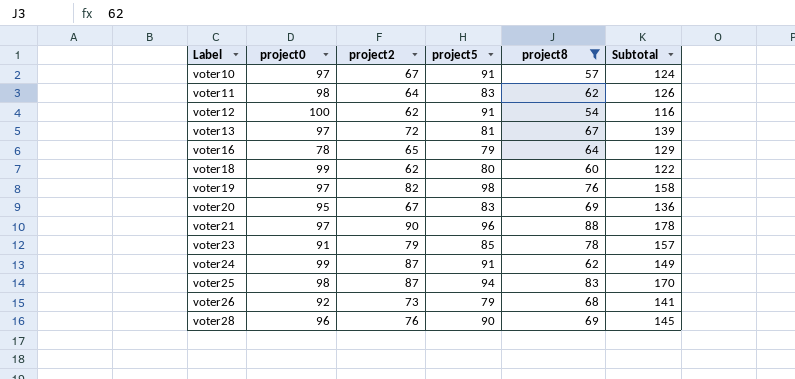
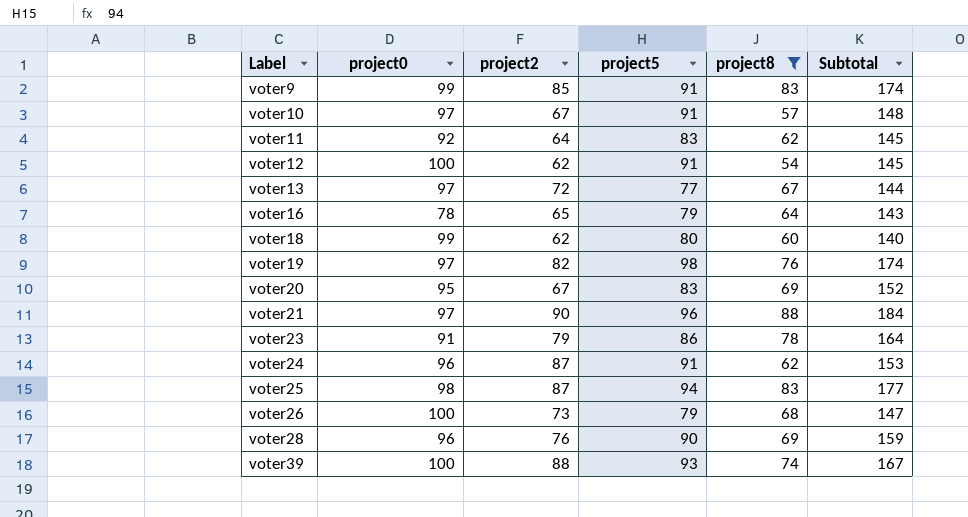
column Subtotal | formula: [project2] + [project8] -> [project5] + [project8]
row voter9: none -> 99 | 85 | 91 | 83 | 174
voter11 | project0: 98 -> 92
voter13 | project5: 81 -> 77
voter23 | project5: 85 -> 86
voter24 | project0: 99 -> 96
voter26 | project0: 92 -> 100
row voter39: none -> 100 | 88 | 93 | 74 | 167

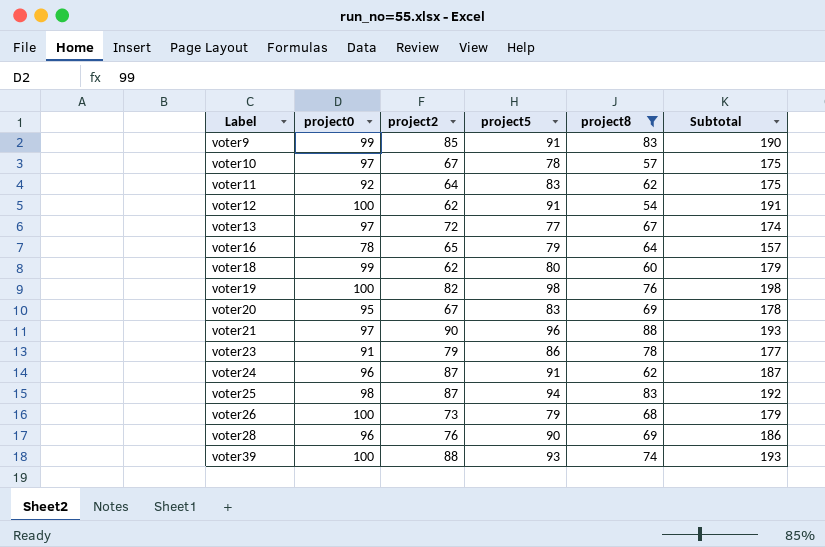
column Subtotal | formula: [project5] + [project8] -> [project0] + [project5]
voter10 | project5: 91 -> 78
voter19 | project0: 97 -> 100

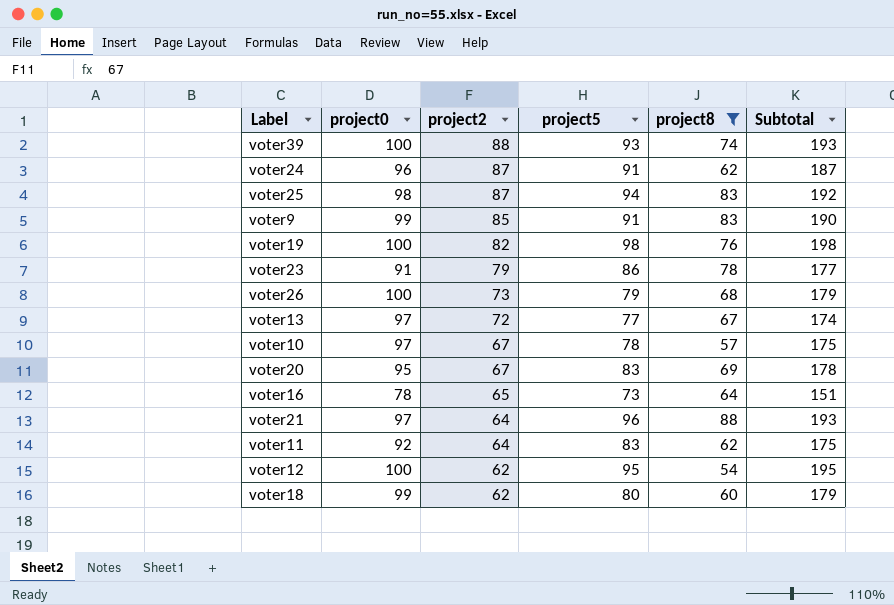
row order: Label ascending -> project2 descending
row voter28: 96 | 76 | 90 | 69 | 186 -> none
voter16 | project5: 79 -> 73
voter16 | Subtotal: 157 -> 151
voter21 | project2: 90 -> 64
voter12 | project5: 91 -> 95
voter12 | Subtotal: 191 -> 195

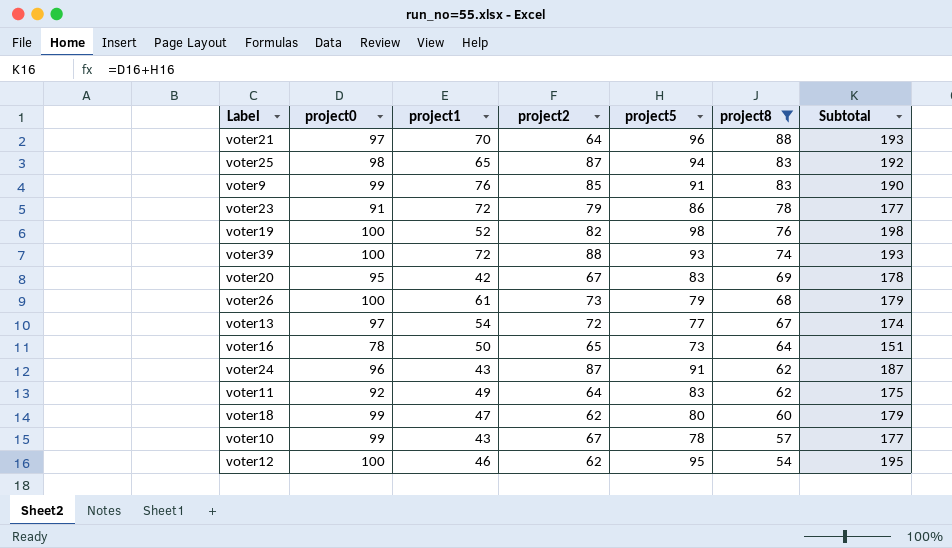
row order: project2 descending -> project8 descending
column project1 | position: none -> 3
voter10 | project0: 97 -> 99
voter10 | Subtotal: 175 -> 177

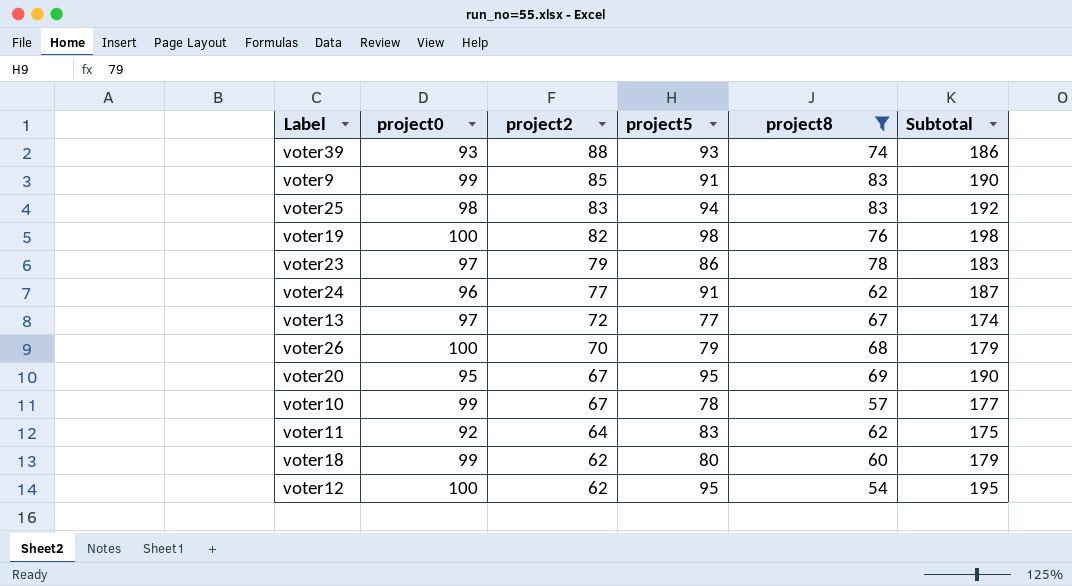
row order: project8 descending -> project2 descending
column project1 | position: 3 -> none
row voter21: 97 | 70 | 64 | 96 | 88 | 193 -> none
row voter16: 78 | 50 | 65 | 73 | 64 | 151 -> none
voter39 | project0: 100 -> 93
voter39 | Subtotal: 193 -> 186
voter25 | project2: 87 -> 83
voter23 | project0: 91 -> 97
voter23 | Subtotal: 177 -> 183
voter24 | project2: 87 -> 77
voter26 | project2: 73 -> 70
voter20 | project5: 83 -> 95
voter20 | Subtotal: 178 -> 190

